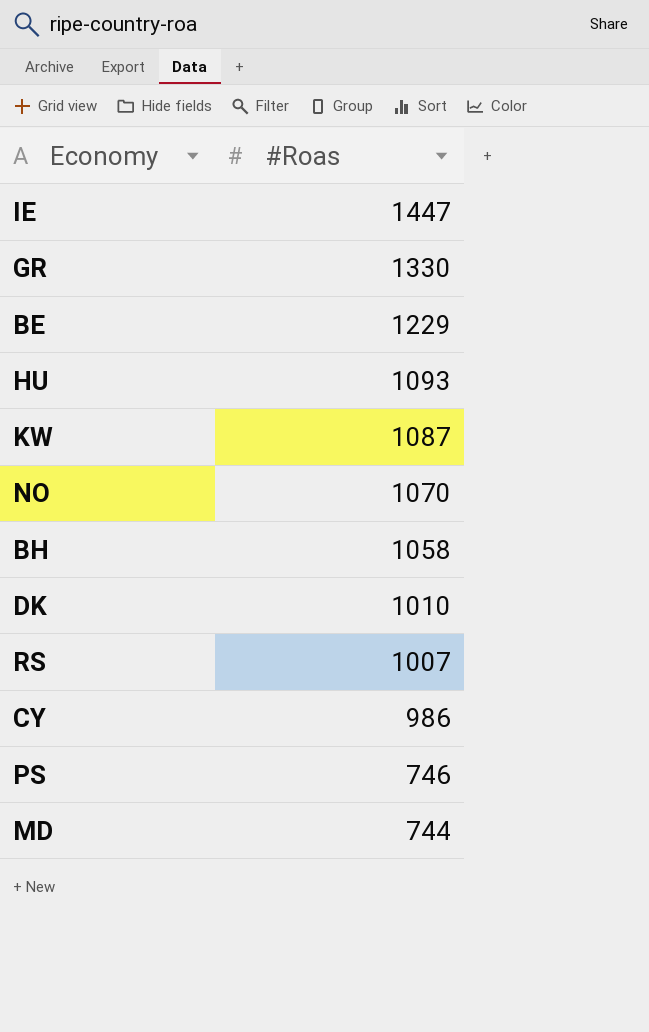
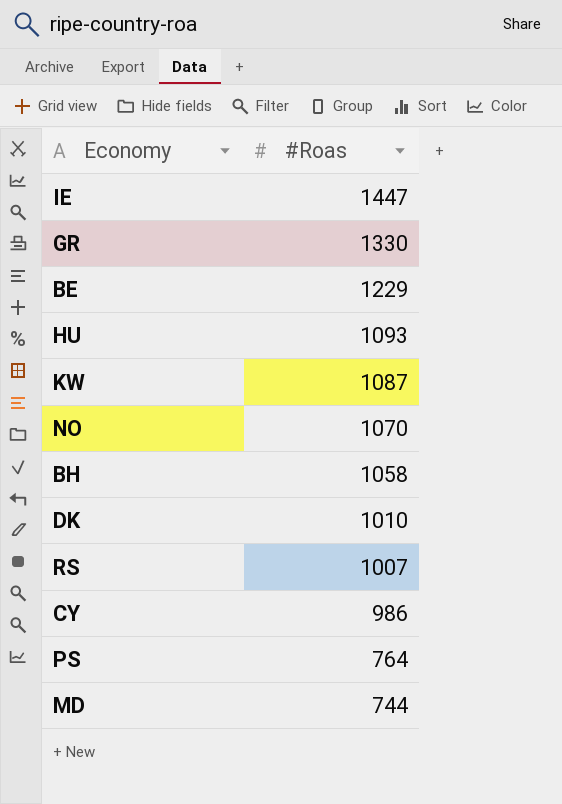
PS | #Roas: 746 -> 764

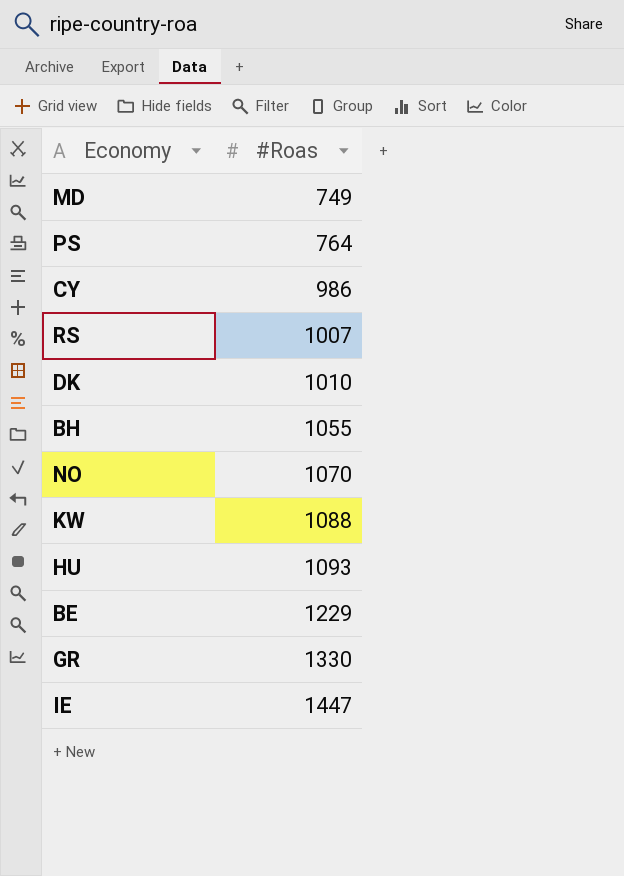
row order: #Roas descending -> #Roas ascending
MD | #Roas: 744 -> 749
BH | #Roas: 1058 -> 1055
KW | #Roas: 1087 -> 1088

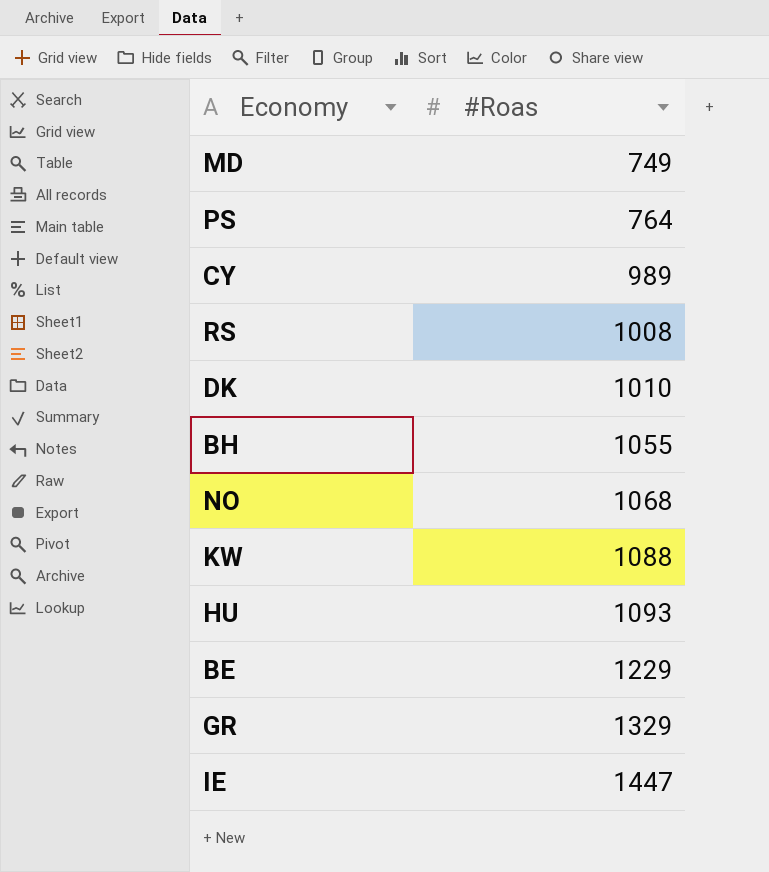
CY | #Roas: 986 -> 989
RS | #Roas: 1007 -> 1008
NO | #Roas: 1070 -> 1068
GR | #Roas: 1330 -> 1329

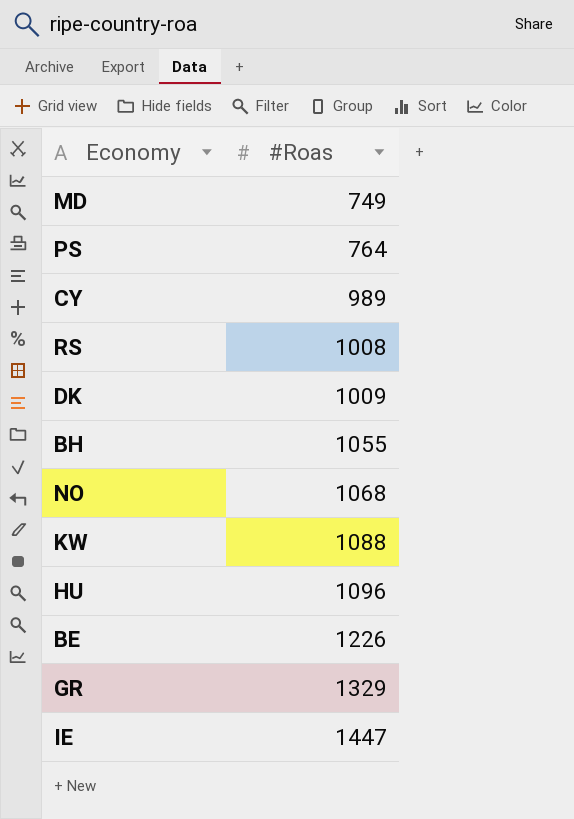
DK | #Roas: 1010 -> 1009
HU | #Roas: 1093 -> 1096
BE | #Roas: 1229 -> 1226

